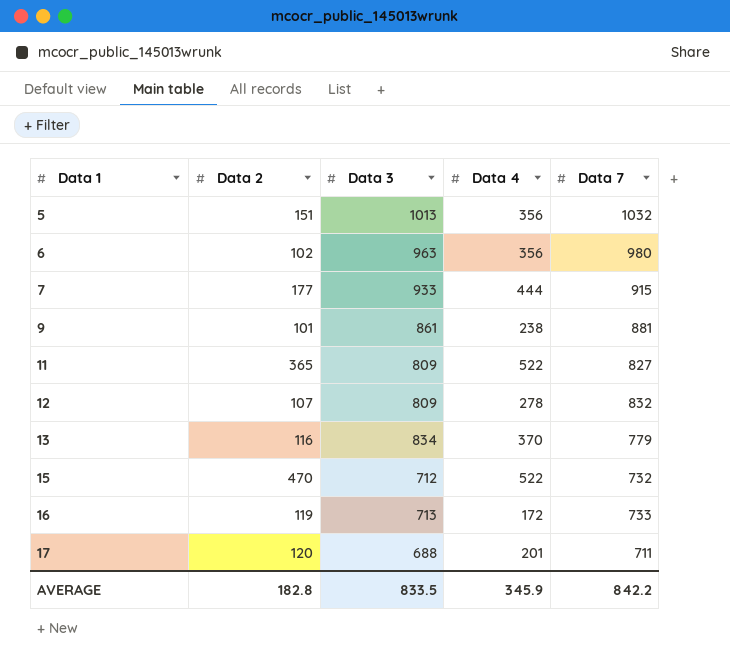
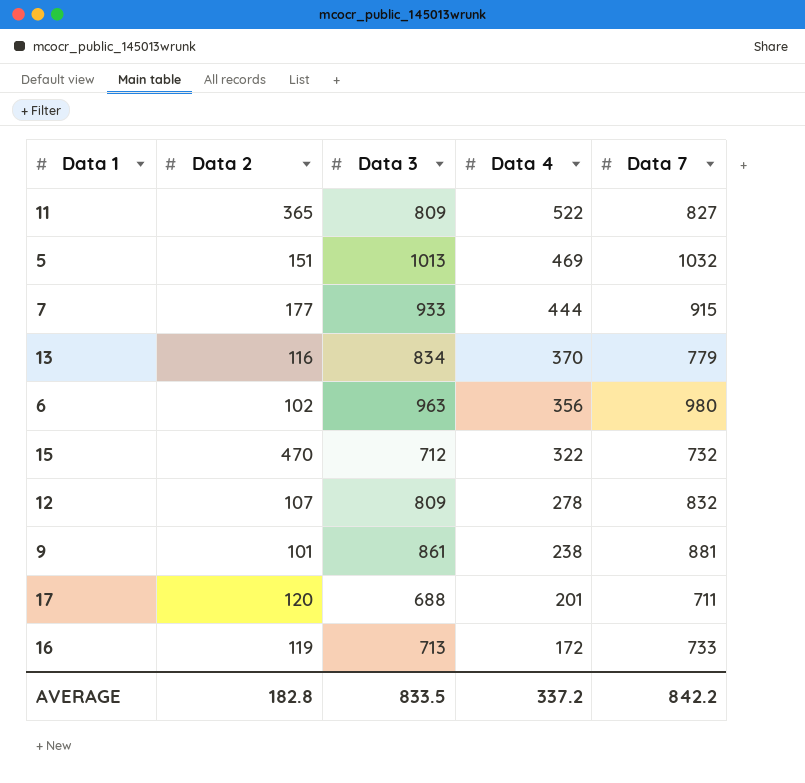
row order: Data 1 ascending -> Data 4 descending
5 | Data 4: 356 -> 469
15 | Data 4: 522 -> 322
AVERAGE | Data 4: 345.9 -> 337.2

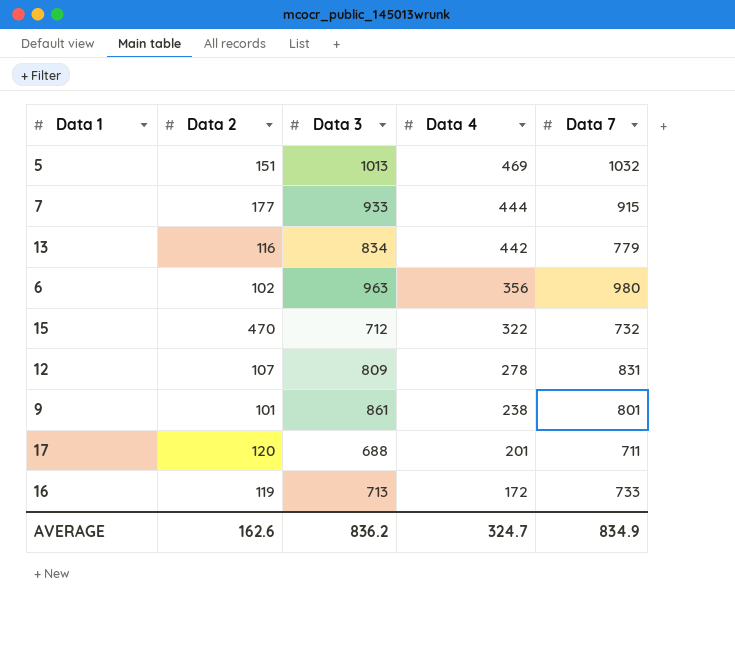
row 11: 365 | 809 | 522 | 827 -> none
13 | Data 4: 370 -> 442
12 | Data 7: 832 -> 831
9 | Data 7: 881 -> 801
AVERAGE | Data 2: 182.8 -> 162.6
AVERAGE | Data 3: 833.5 -> 836.2
AVERAGE | Data 4: 337.2 -> 324.7
AVERAGE | Data 7: 842.2 -> 834.9

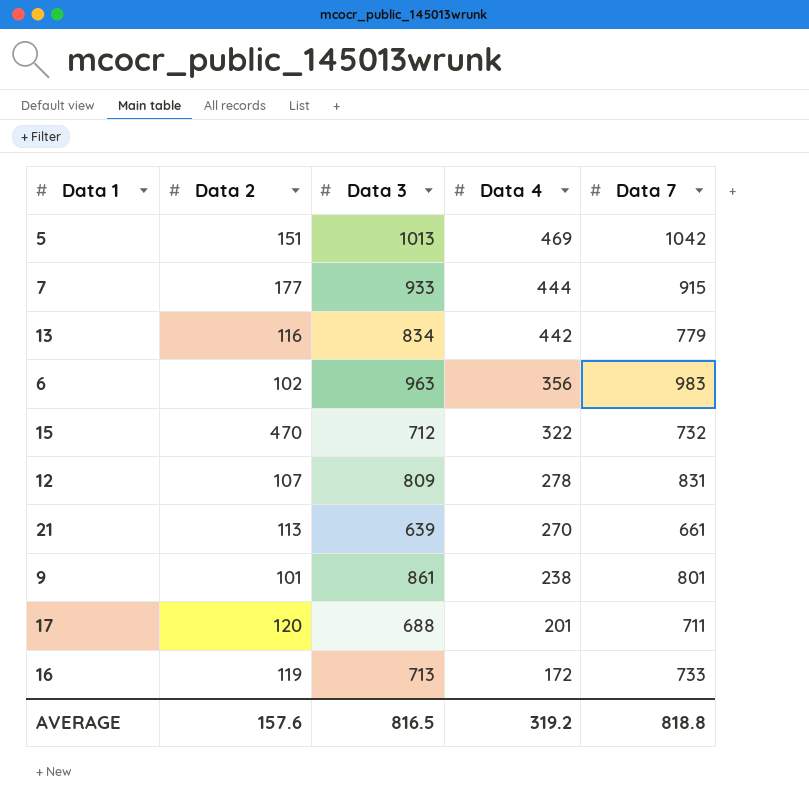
5 | Data 7: 1032 -> 1042
6 | Data 7: 980 -> 983
row 21: none -> 113 | 639 | 270 | 661
AVERAGE | Data 2: 162.6 -> 157.6
AVERAGE | Data 3: 836.2 -> 816.5
AVERAGE | Data 4: 324.7 -> 319.2
AVERAGE | Data 7: 834.9 -> 818.8

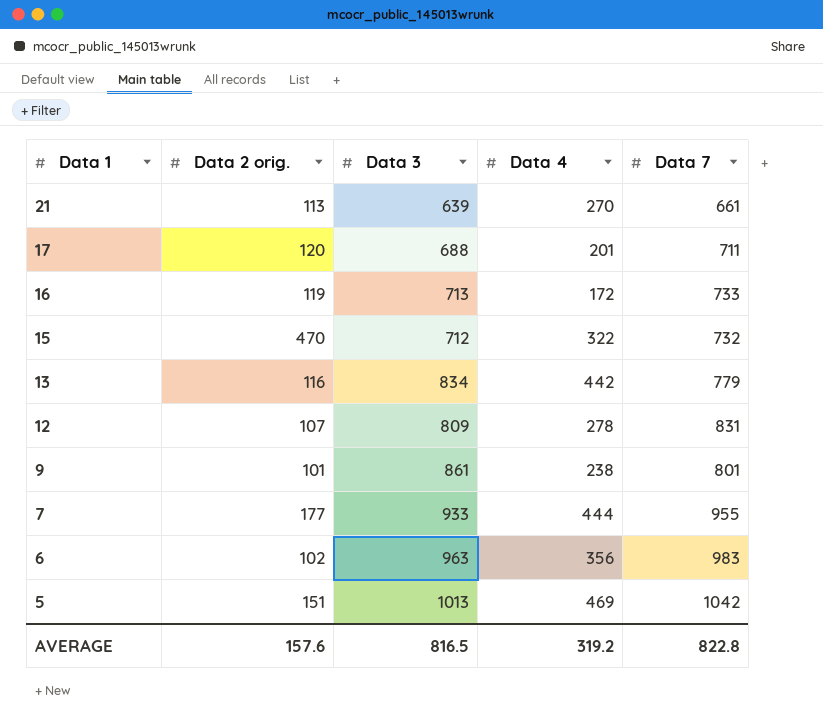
row order: Data 4 descending -> Data 1 descending
column name: Data 2 -> Data 2 orig.
7 | Data 7: 915 -> 955
AVERAGE | Data 7: 818.8 -> 822.8

